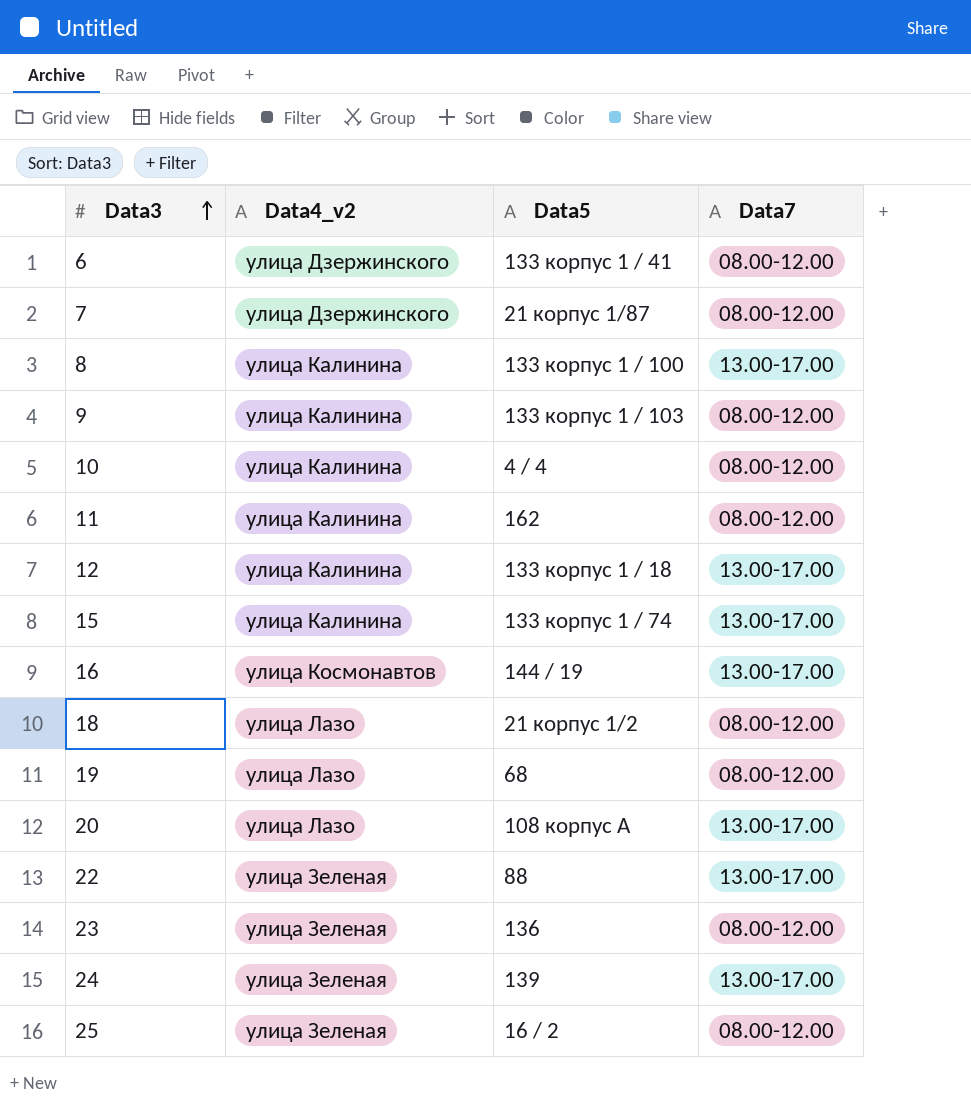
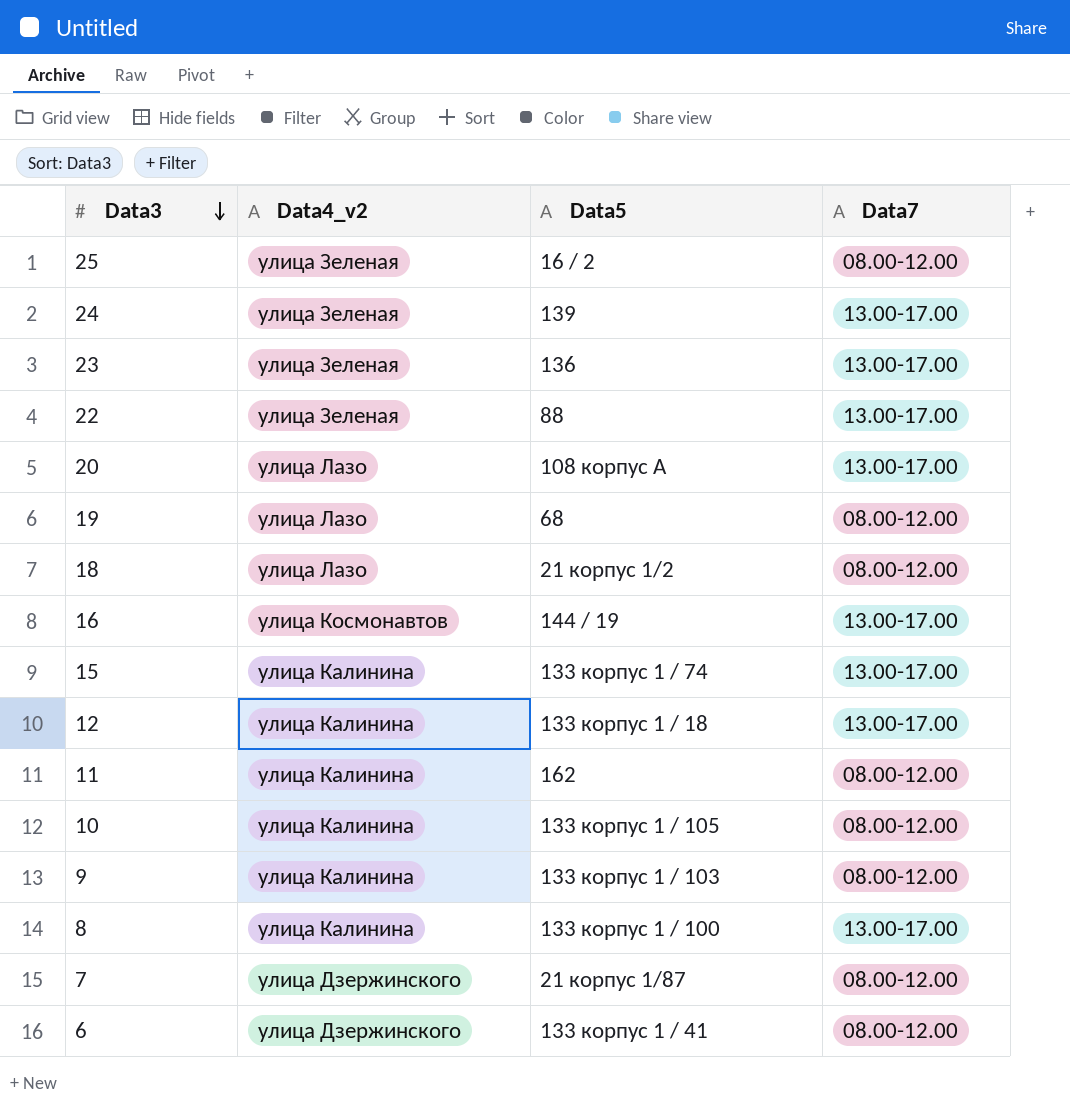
row order: Data3 ascending -> Data3 descending
23 | Data7: 08.00-12.00 -> 13.00-17.00
10 | Data5: 4 / 4 -> 133 корпус 1 / 105

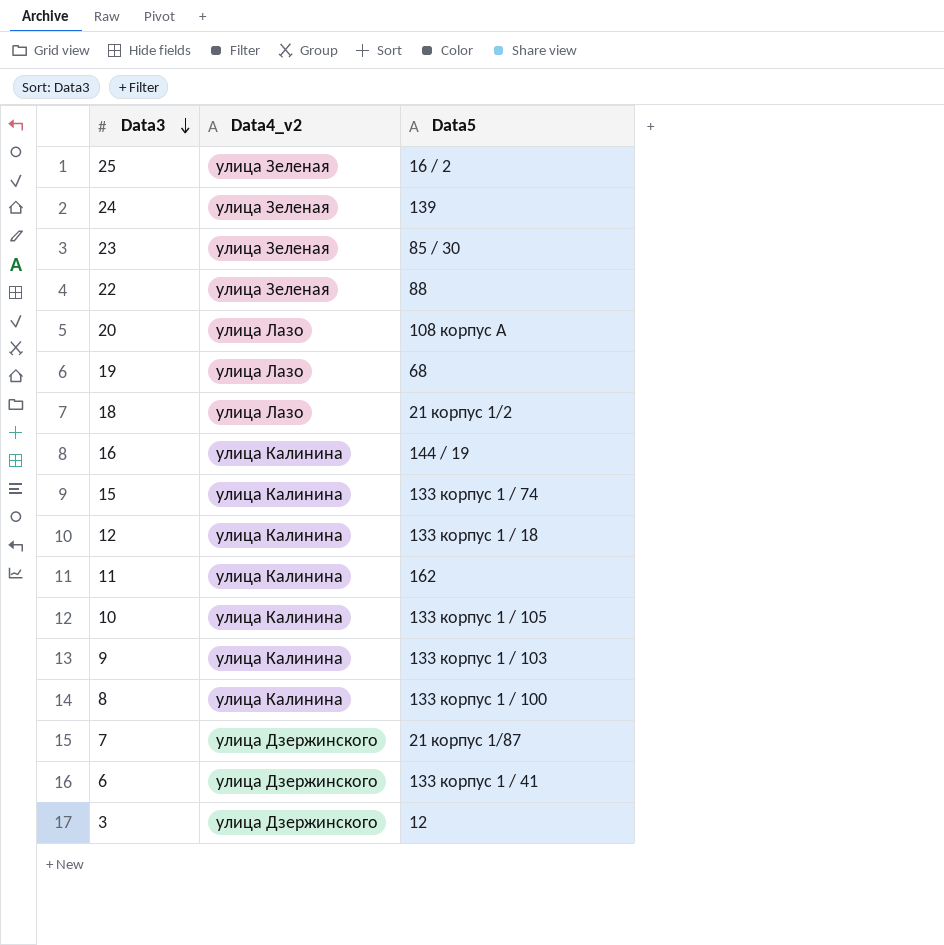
column Data7 | position: 4 -> none
23 | Data5: 136 -> 85 / 30
16 | Data4_v2: улица Космонавтов -> улица Калинина
row 3: none -> улица Дзержинского | 12

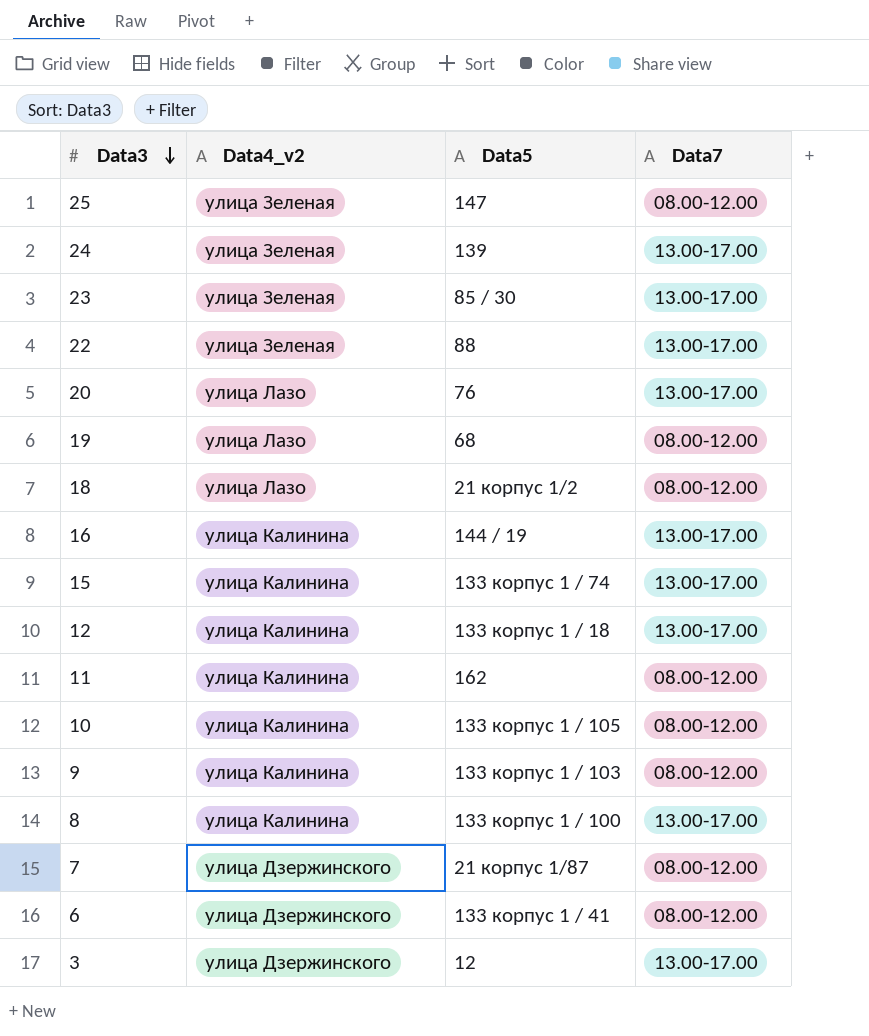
column Data7 | position: none -> 4
25 | Data5: 16 / 2 -> 147
20 | Data5: 108 корпус А -> 76

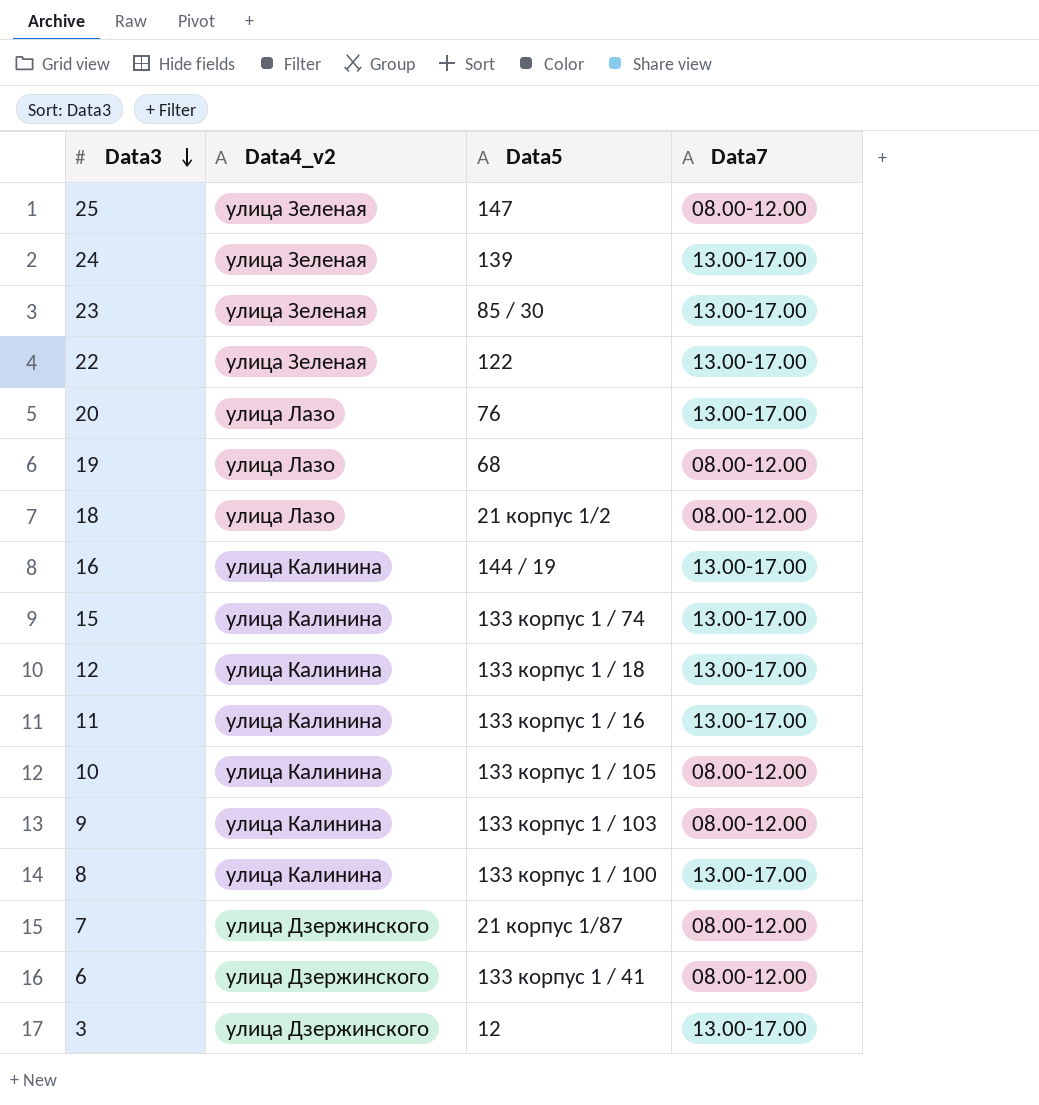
22 | Data5: 88 -> 122
11 | Data5: 162 -> 133 корпус 1 / 16
11 | Data7: 08.00-12.00 -> 13.00-17.00

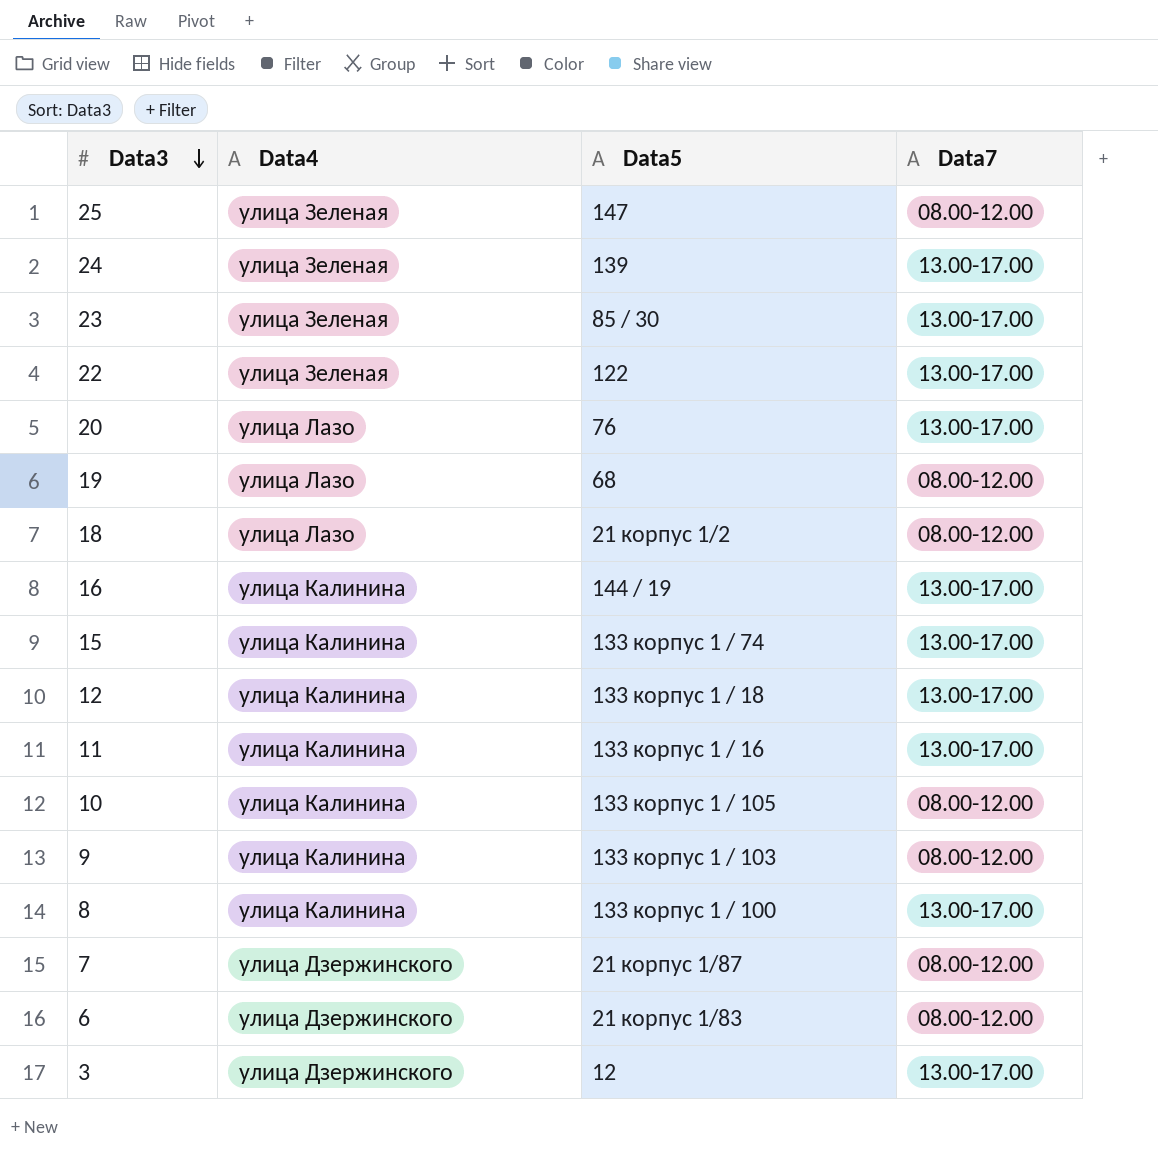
column name: Data4_v2 -> Data4
6 | Data5: 133 корпус 1 / 41 -> 21 корпус 1/83

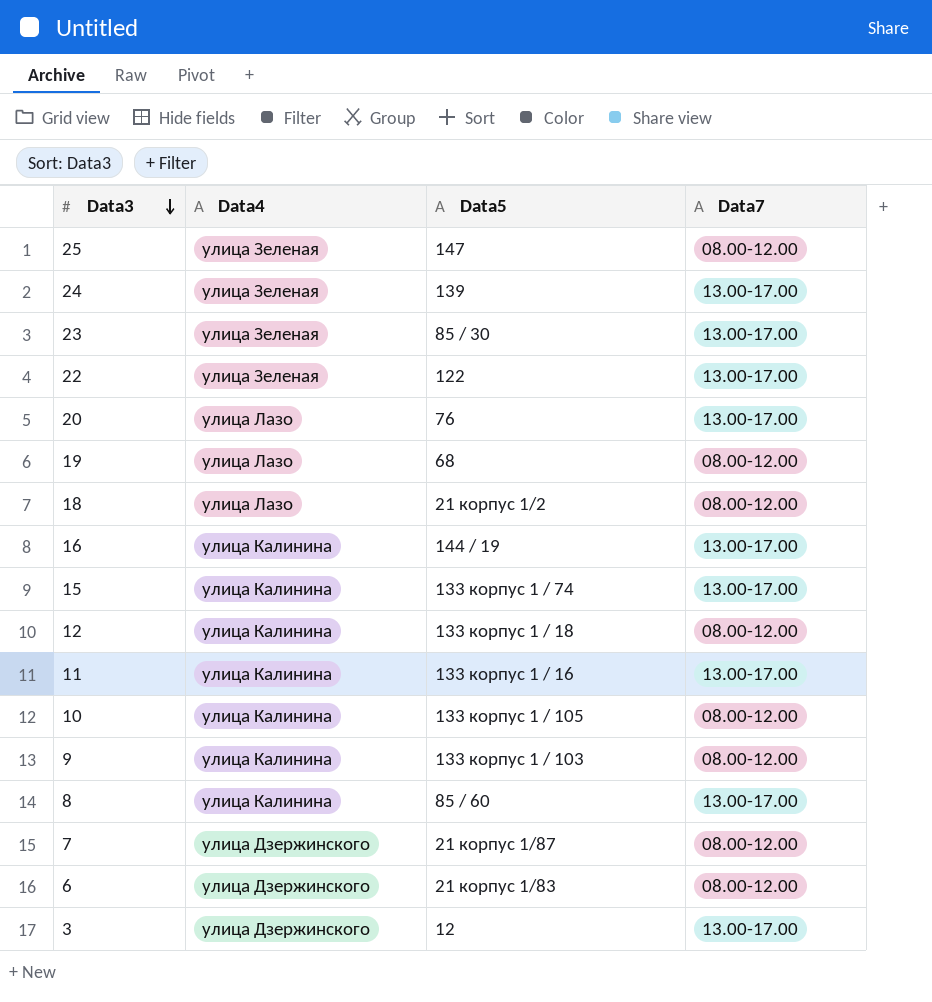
12 | Data7: 13.00-17.00 -> 08.00-12.00
8 | Data5: 133 корпус 1 / 100 -> 85 / 60

